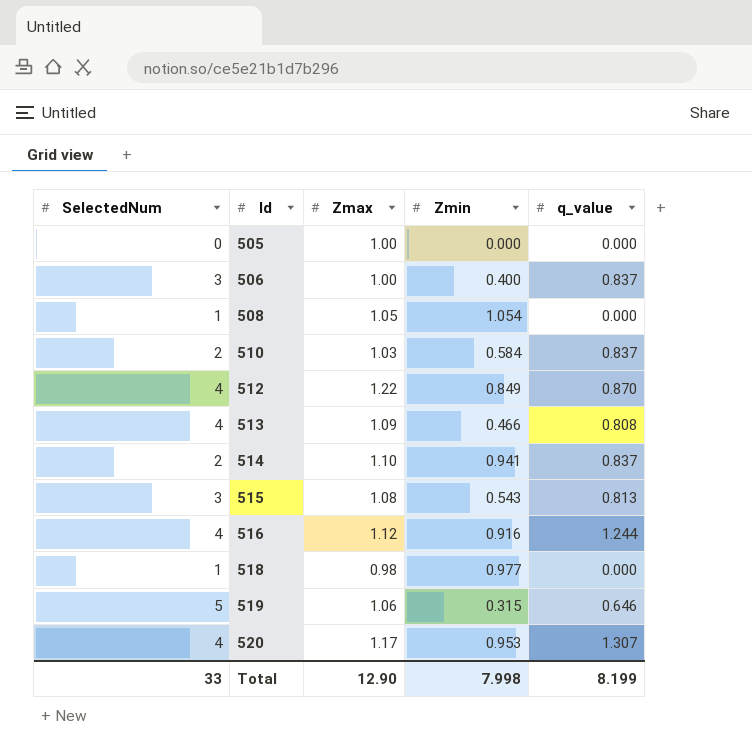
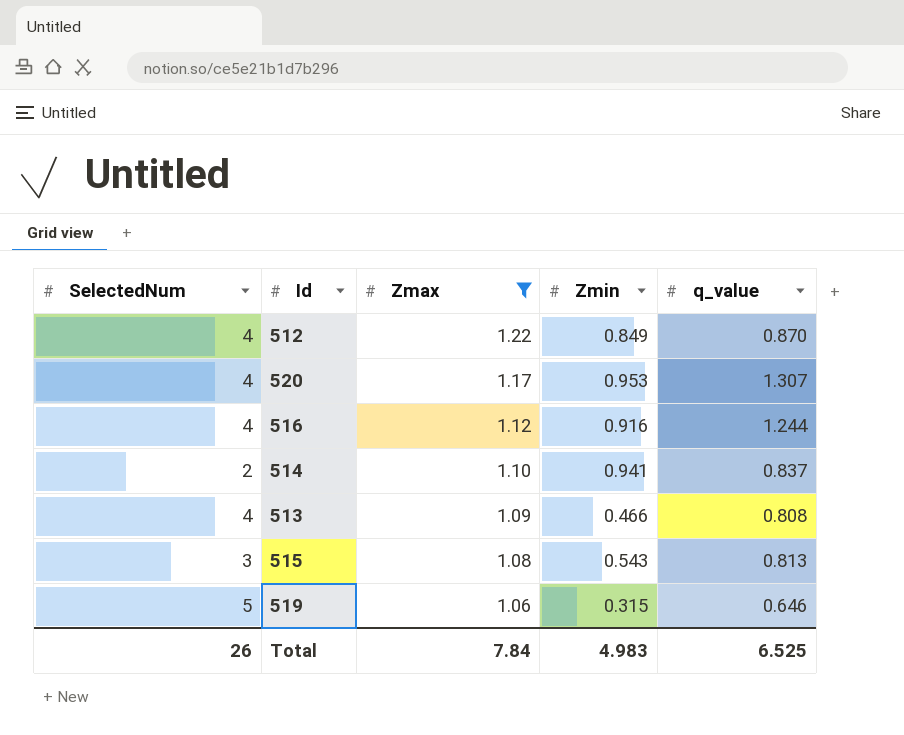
filter: none -> Zmax >= 1.06
row order: Id ascending -> Zmax descending
Total | SelectedNum: 33 -> 26
Total | Zmax: 12.90 -> 7.84
Total | Zmin: 7.998 -> 4.983
Total | q_value: 8.199 -> 6.525

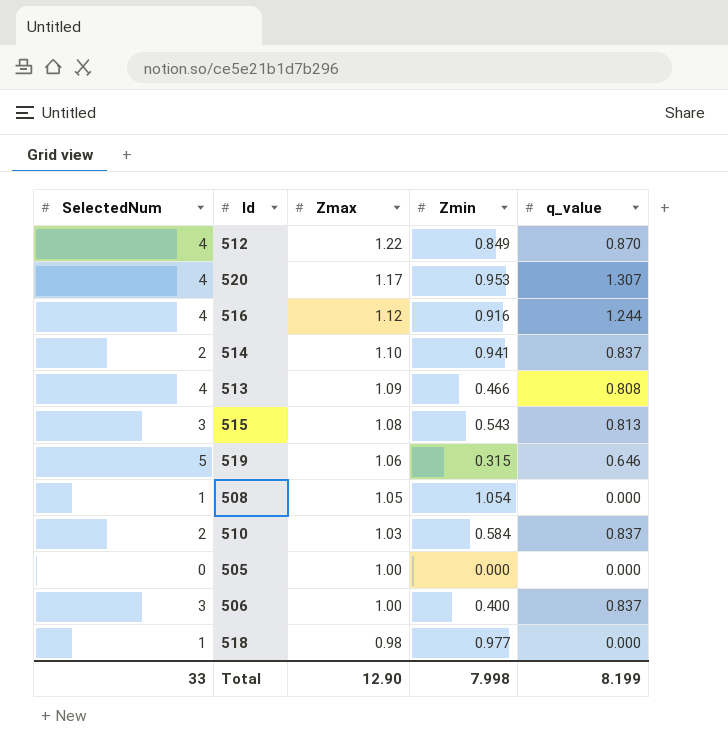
filter: Zmax >= 1.06 -> none
Total | SelectedNum: 26 -> 33
Total | Zmax: 7.84 -> 12.90
Total | Zmin: 4.983 -> 7.998
Total | q_value: 6.525 -> 8.199

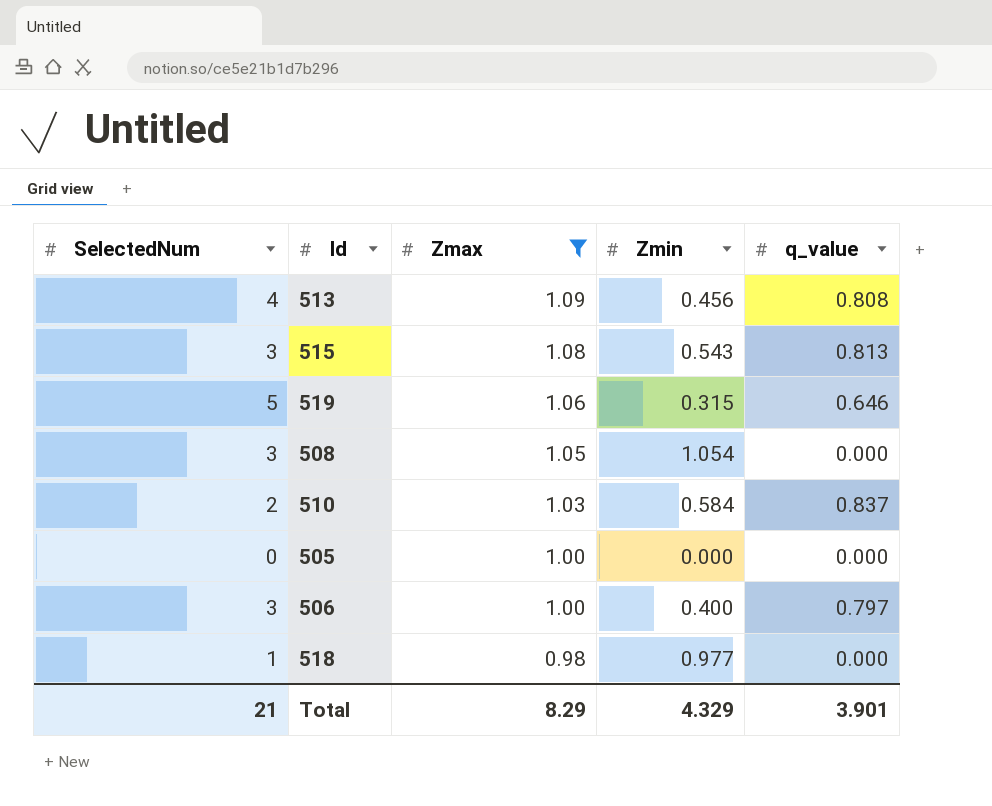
filter: none -> Zmax <= 1.09
513 | Zmin: 0.466 -> 0.456
508 | SelectedNum: 1 -> 3
506 | q_value: 0.837 -> 0.797
Total | SelectedNum: 33 -> 21
Total | Zmax: 12.90 -> 8.29
Total | Zmin: 7.998 -> 4.329
Total | q_value: 8.199 -> 3.901

